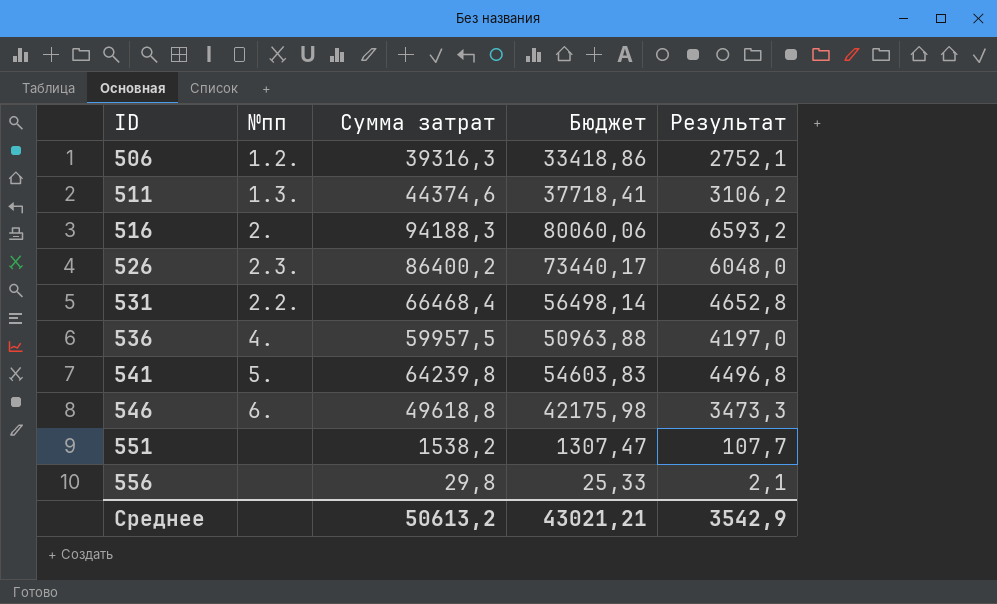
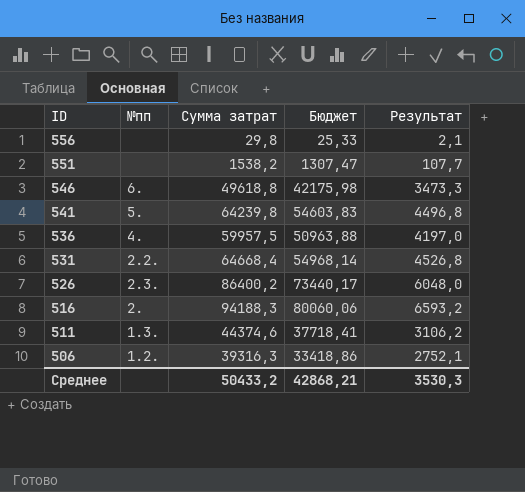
row order: ID ascending -> ID descending
531 | Сумма затрат: 66468,4 -> 64668,4
531 | Бюджет: 56498,14 -> 54968,14
531 | Результат: 4652,8 -> 4526,8
Среднее | Сумма затрат: 50613,2 -> 50433,2
Среднее | Бюджет: 43021,21 -> 42868,21
Среднее | Результат: 3542,9 -> 3530,3

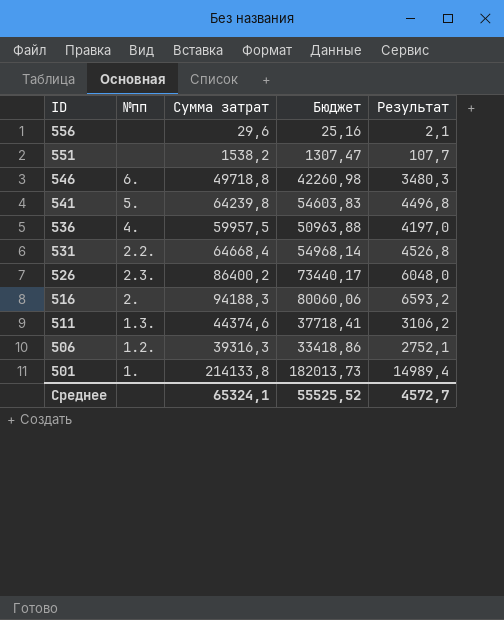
556 | Сумма затрат: 29,8 -> 29,6
556 | Бюджет: 25,33 -> 25,16
546 | Сумма затрат: 49618,8 -> 49718,8
546 | Бюджет: 42175,98 -> 42260,98
546 | Результат: 3473,3 -> 3480,3
row 501: none -> 1. | 214133,8 | 182013,73 | 14989,4
Среднее | Сумма затрат: 50433,2 -> 65324,1
Среднее | Бюджет: 42868,21 -> 55525,52
Среднее | Результат: 3530,3 -> 4572,7

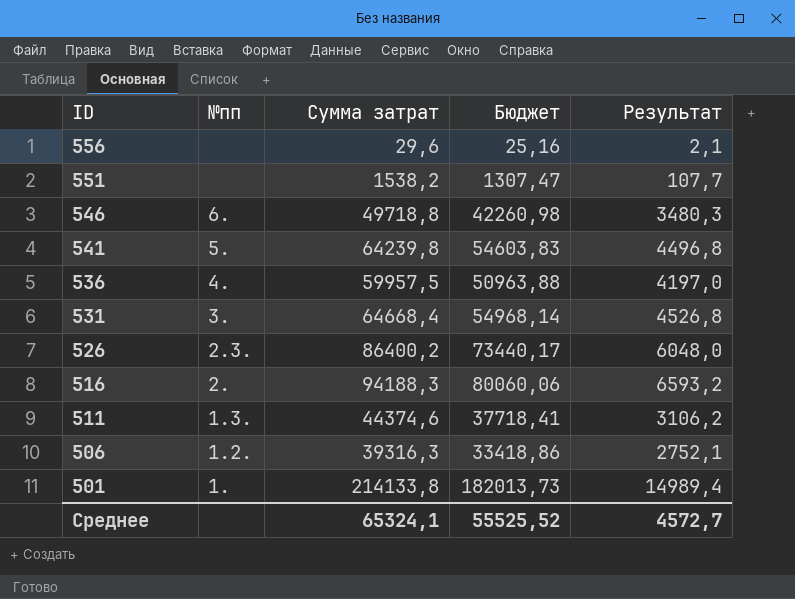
531 | №пп: 2.2. -> 3.

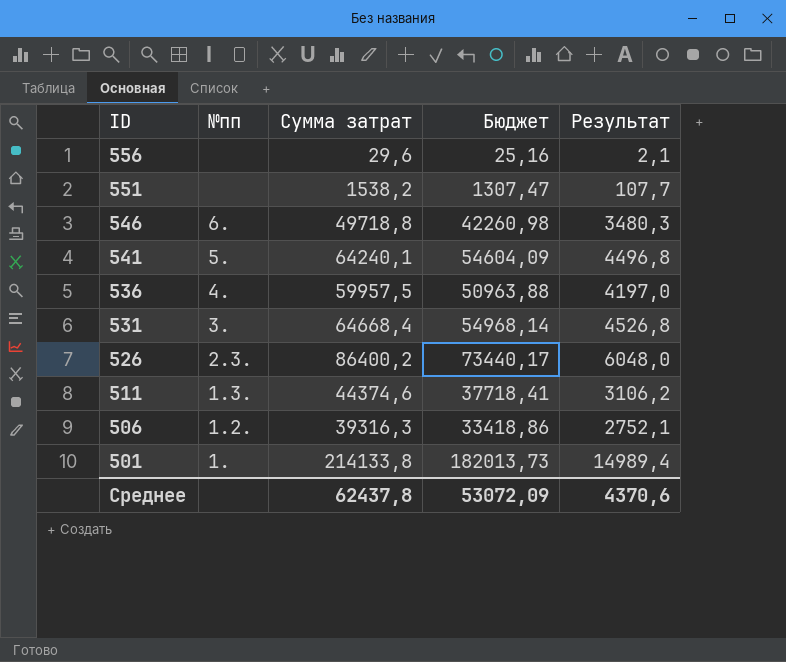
row 516: 2. | 94188,3 | 80060,06 | 6593,2 -> none
541 | Сумма затрат: 64239,8 -> 64240,1
541 | Бюджет: 54603,83 -> 54604,09
Среднее | Сумма затрат: 65324,1 -> 62437,8
Среднее | Бюджет: 55525,52 -> 53072,09
Среднее | Результат: 4572,7 -> 4370,6

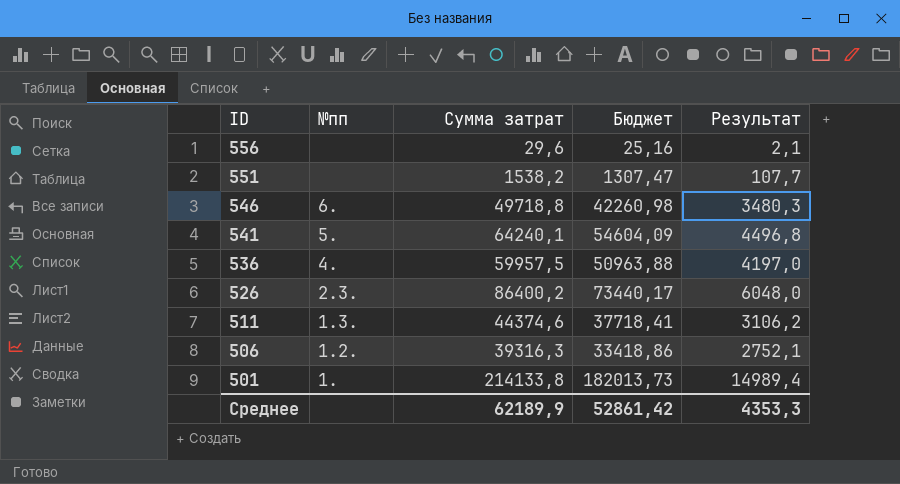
row 531: 3. | 64668,4 | 54968,14 | 4526,8 -> none
Среднее | Сумма затрат: 62437,8 -> 62189,9
Среднее | Бюджет: 53072,09 -> 52861,42
Среднее | Результат: 4370,6 -> 4353,3

